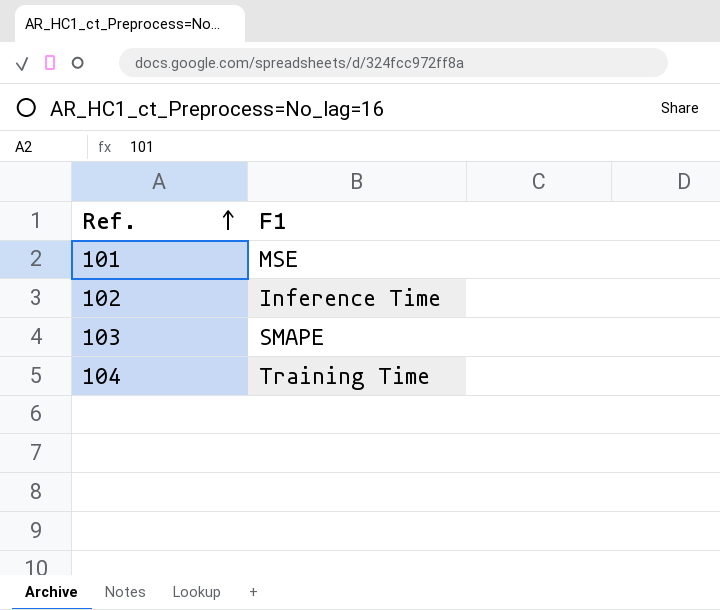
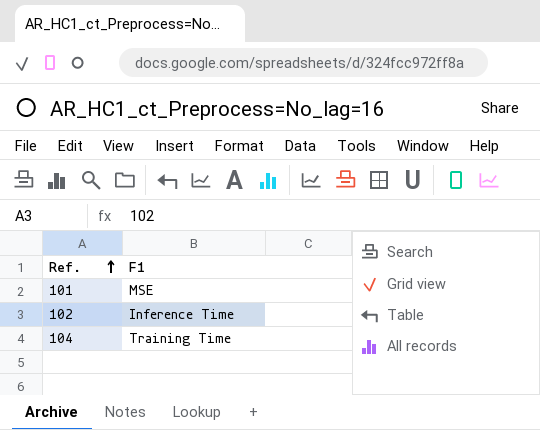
row 103: SMAPE -> none

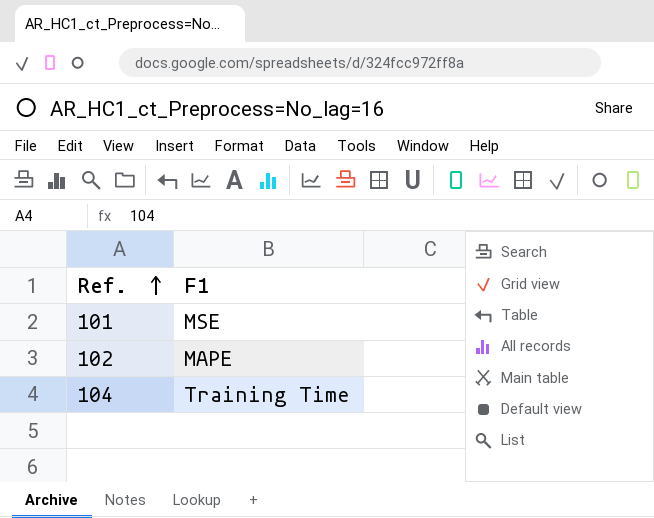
102 | F1: Inference Time -> MAPE

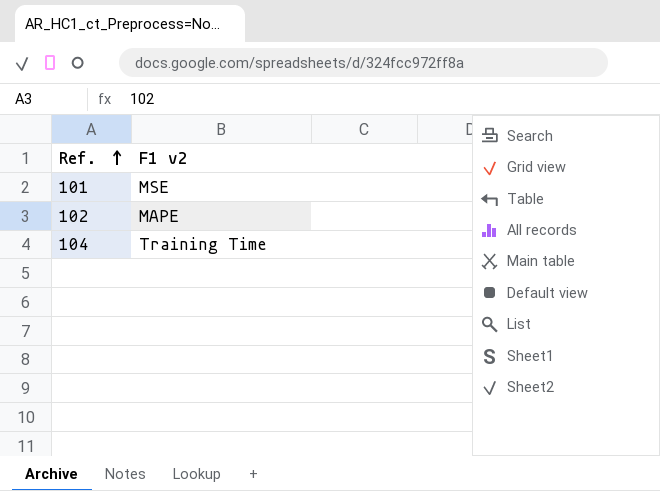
column name: F1 -> F1 v2

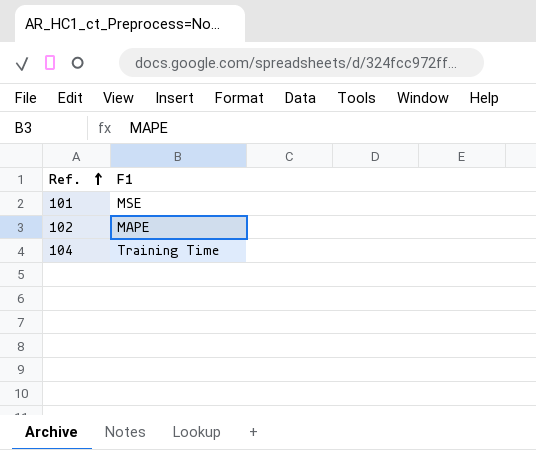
column name: F1 v2 -> F1

